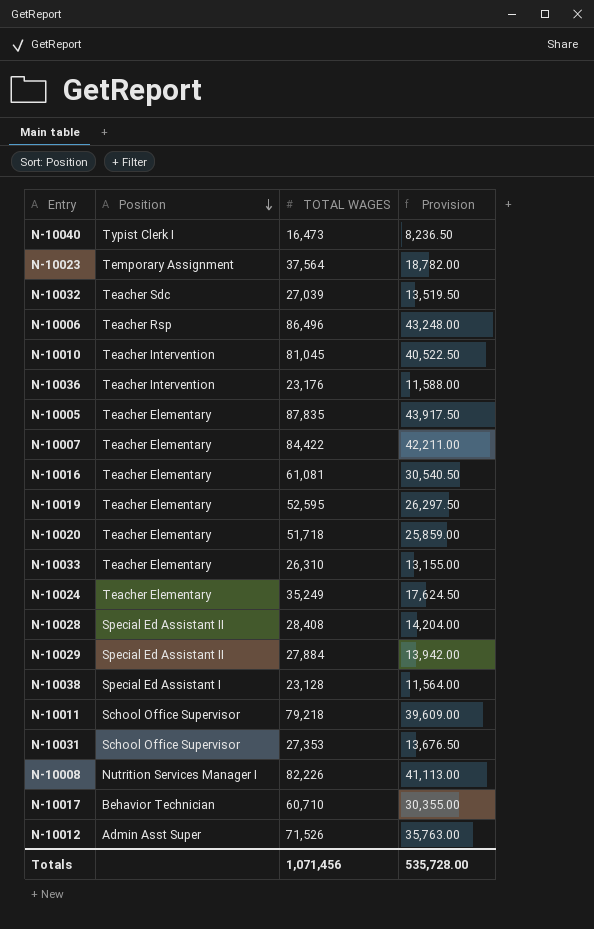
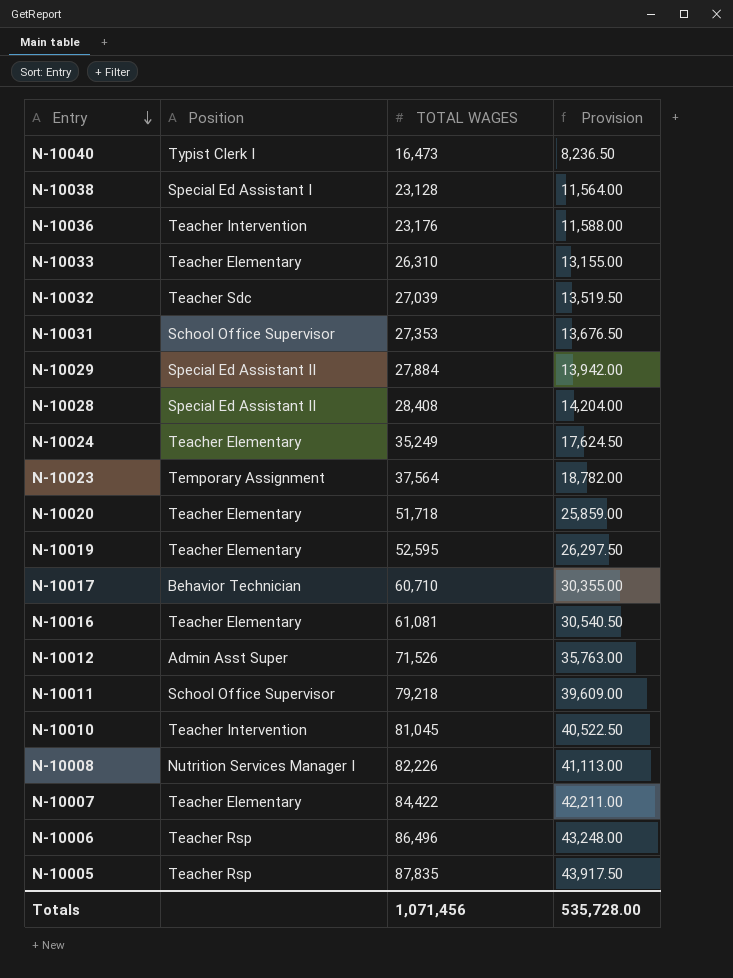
row order: Position descending -> Entry descending
N-10005 | Position: Teacher Elementary -> Teacher Rsp

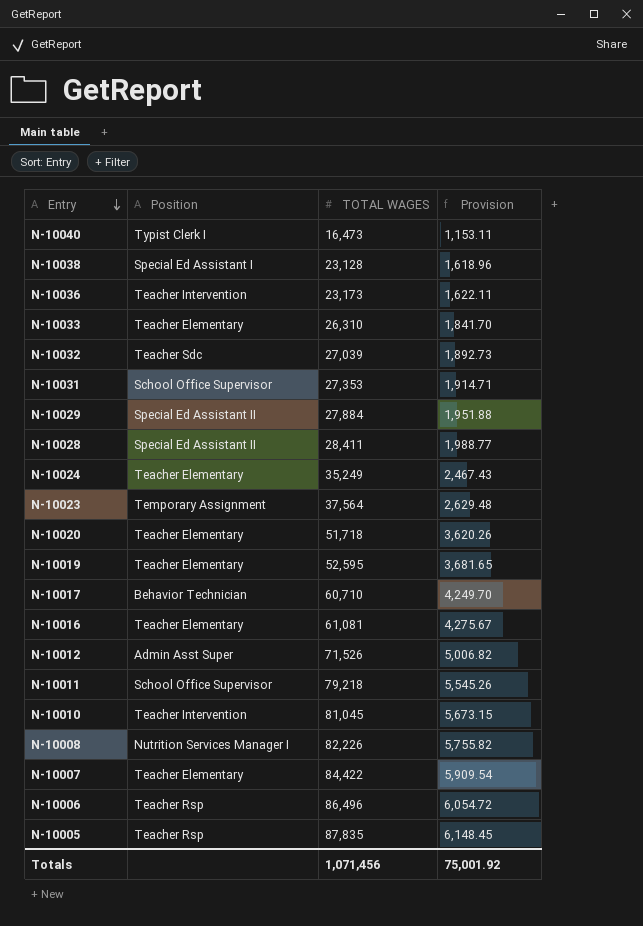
column Provision | formula: [TOTAL WAGES] * 0.5 -> [TOTAL WAGES] * 0.07
N-10036 | TOTAL WAGES: 23,176 -> 23,173
N-10028 | TOTAL WAGES: 28,408 -> 28,411
Totals | Provision: 535,728.00 -> 75,001.92

